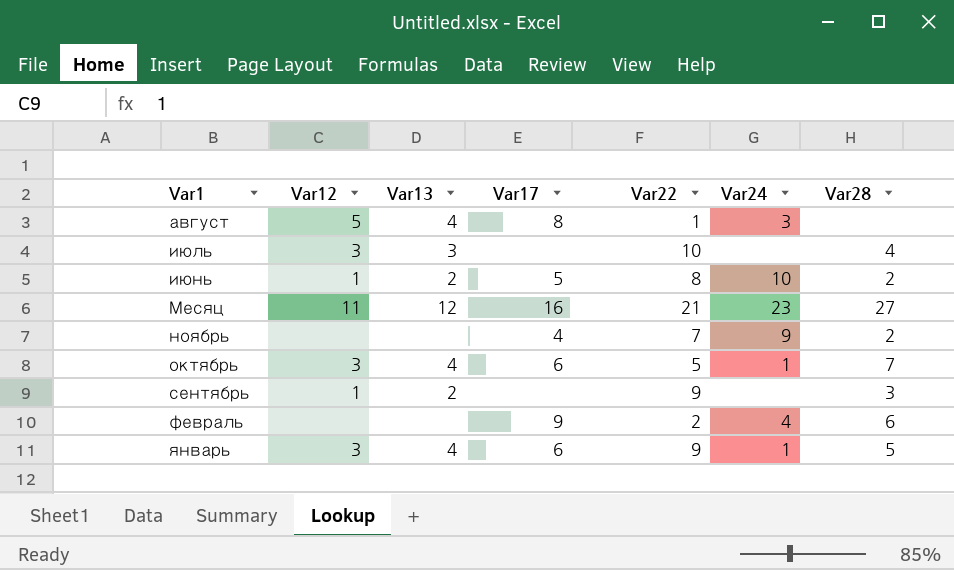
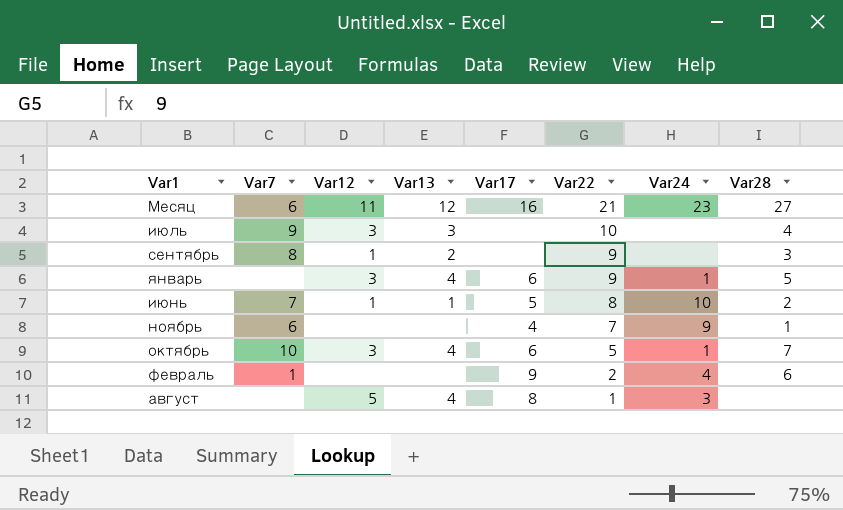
row order: Var1 ascending -> Var22 descending
column Var7 | position: none -> 2
июнь | Var13: 2 -> 1
ноябрь | Var28: 2 -> 1

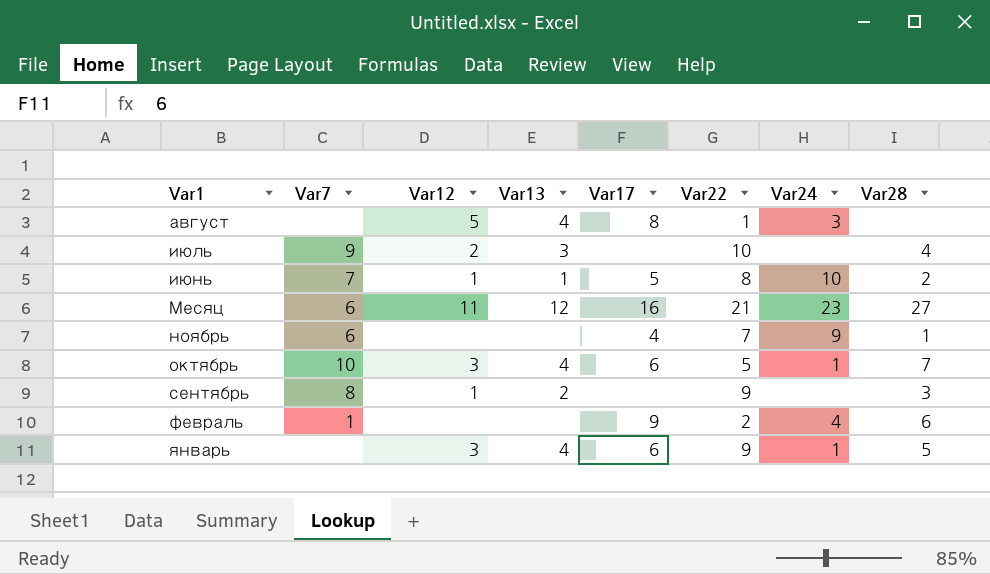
row order: Var22 descending -> Var1 ascending
июль | Var12: 3 -> 2

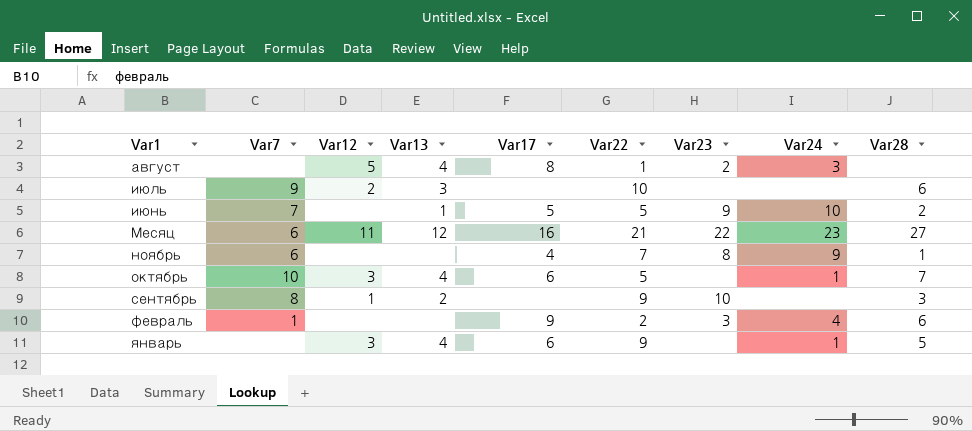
column Var23 | position: none -> 7
июль | Var28: 4 -> 6
июнь | Var12: 1 -> none
июнь | Var22: 8 -> 5

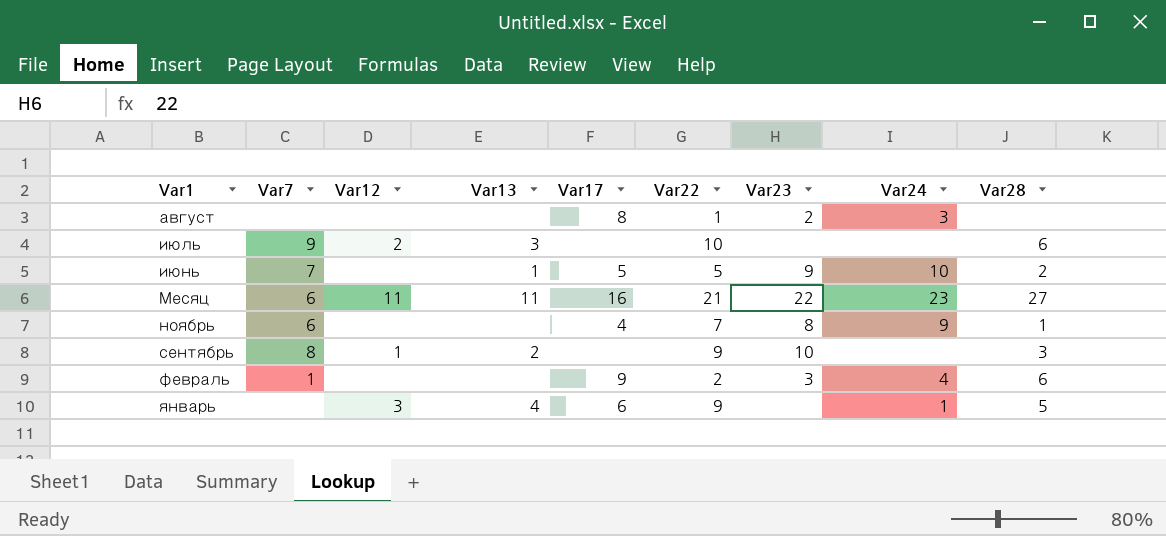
row октябрь: 10 | 3 | 4 | 6 | 5 | none | 1 | 7 -> none
август | Var12: 5 -> none
август | Var13: 4 -> none
Месяц | Var13: 12 -> 11

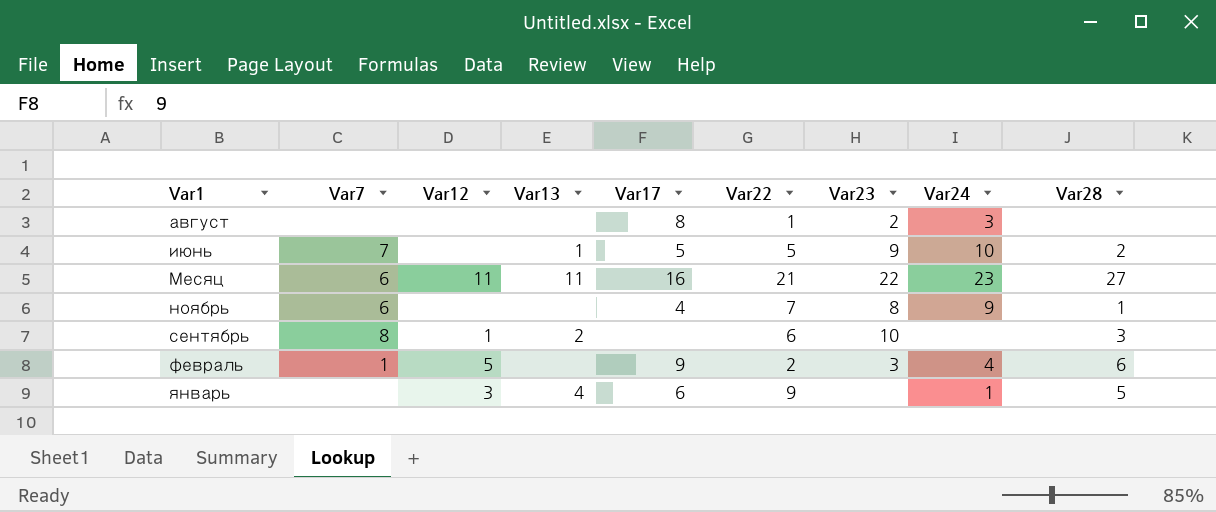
row июль: 9 | 2 | 3 | none | 10 | none | none | 6 -> none
сентябрь | Var22: 9 -> 6
февраль | Var12: none -> 5

